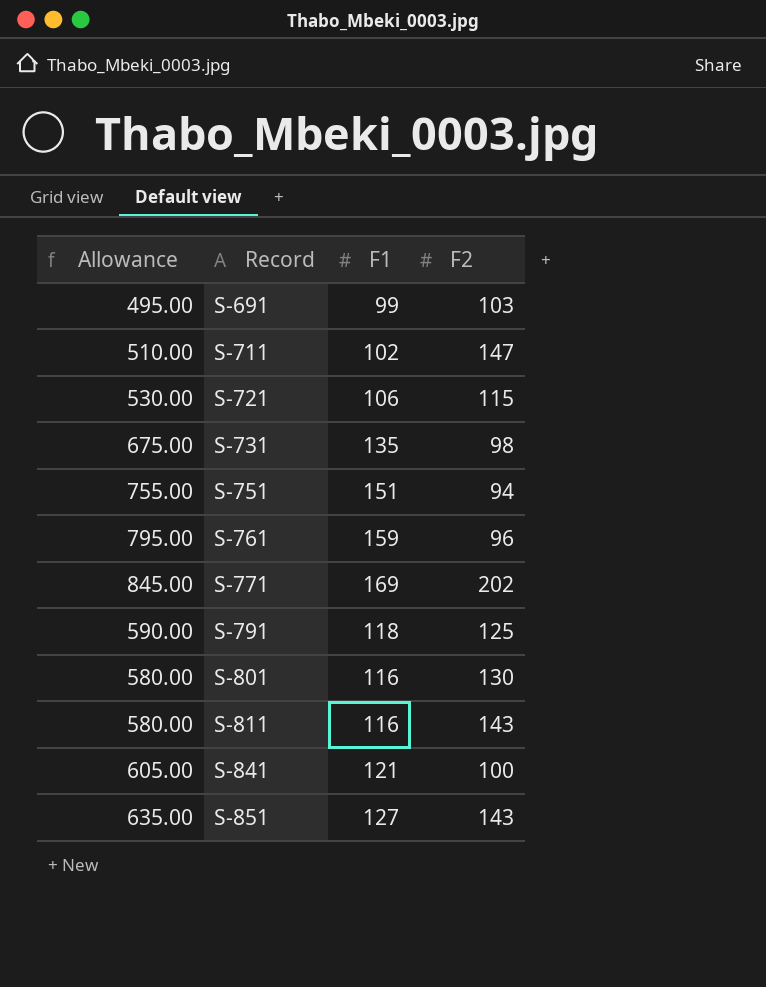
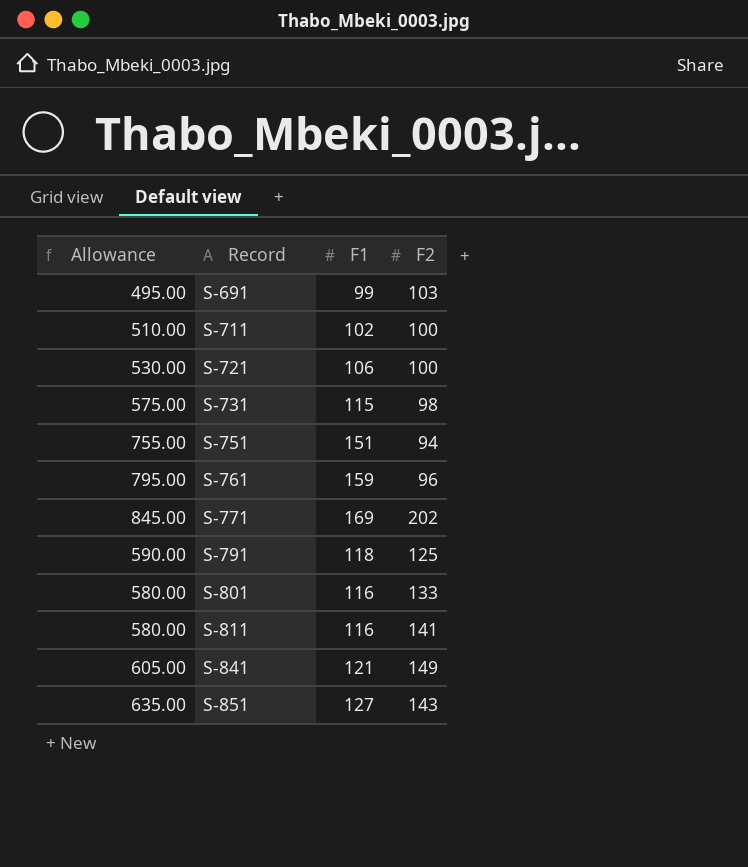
S-711 | F2: 147 -> 100
S-721 | F2: 115 -> 100
S-731 | Allowance: 675.00 -> 575.00
S-731 | F1: 135 -> 115
S-801 | F2: 130 -> 133
S-811 | F2: 143 -> 141
S-841 | F2: 100 -> 149

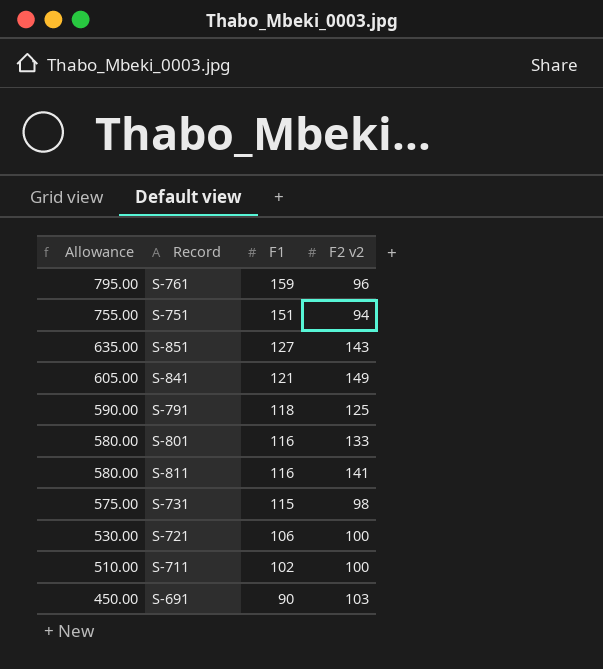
row order: Record ascending -> Allowance descending
column name: F2 -> F2 v2
row S-771: 845.00 | 169 | 202 -> none
S-691 | Allowance: 495.00 -> 450.00
S-691 | F1: 99 -> 90

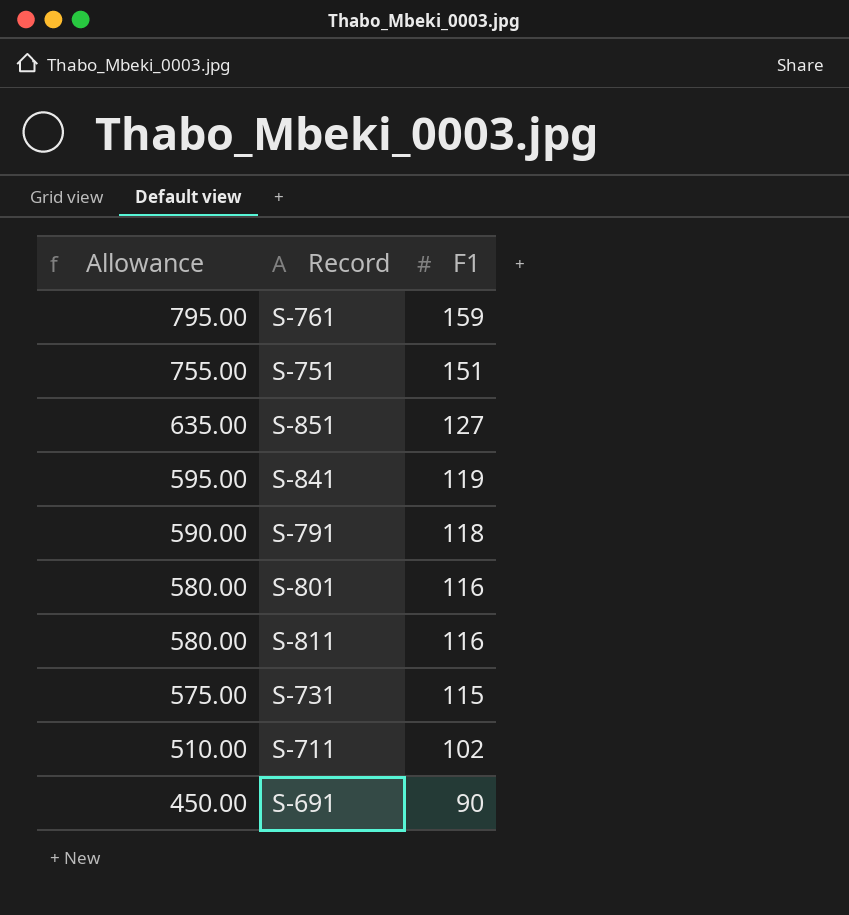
column F2 v2 | position: 4 -> none
row S-721: 530.00 | 106 | 100 -> none
S-841 | Allowance: 605.00 -> 595.00
S-841 | F1: 121 -> 119

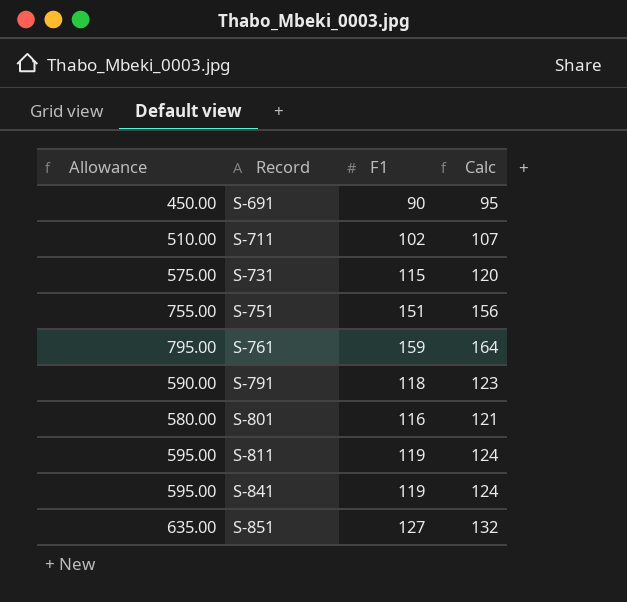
row order: Allowance descending -> Record ascending
column Calc | formula: none -> [F1] + 5
S-811 | Allowance: 580.00 -> 595.00
S-811 | F1: 116 -> 119

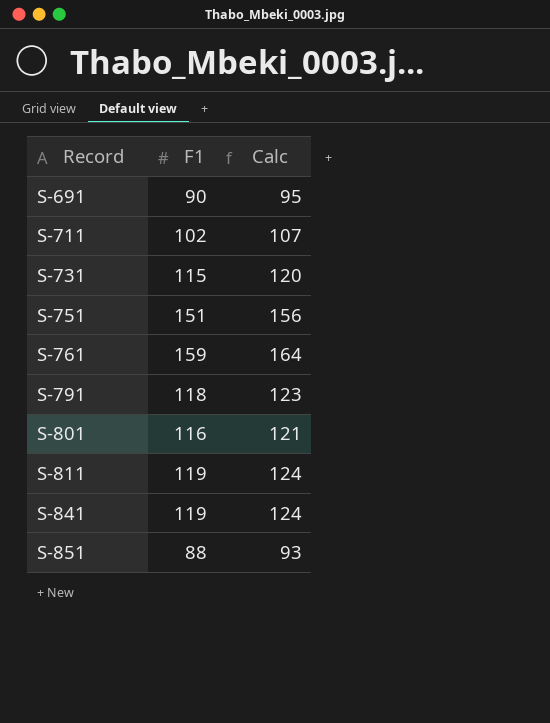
column Allowance | formula: [F1] * 5 -> none
S-851 | F1: 127 -> 88
S-851 | Calc: 132 -> 93

